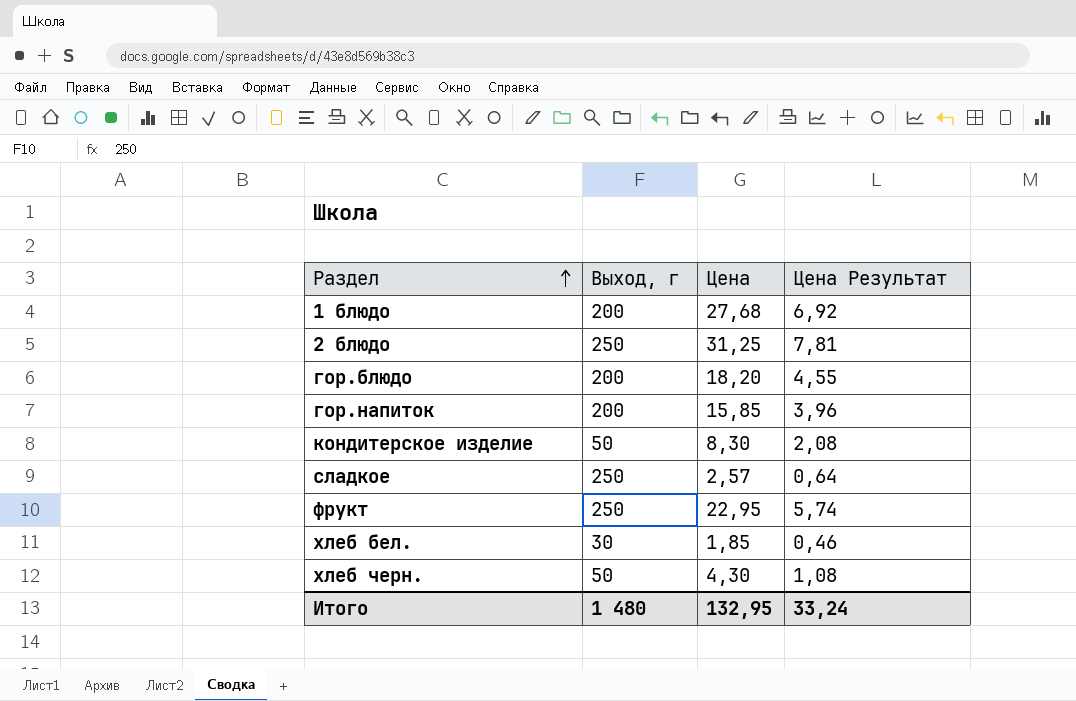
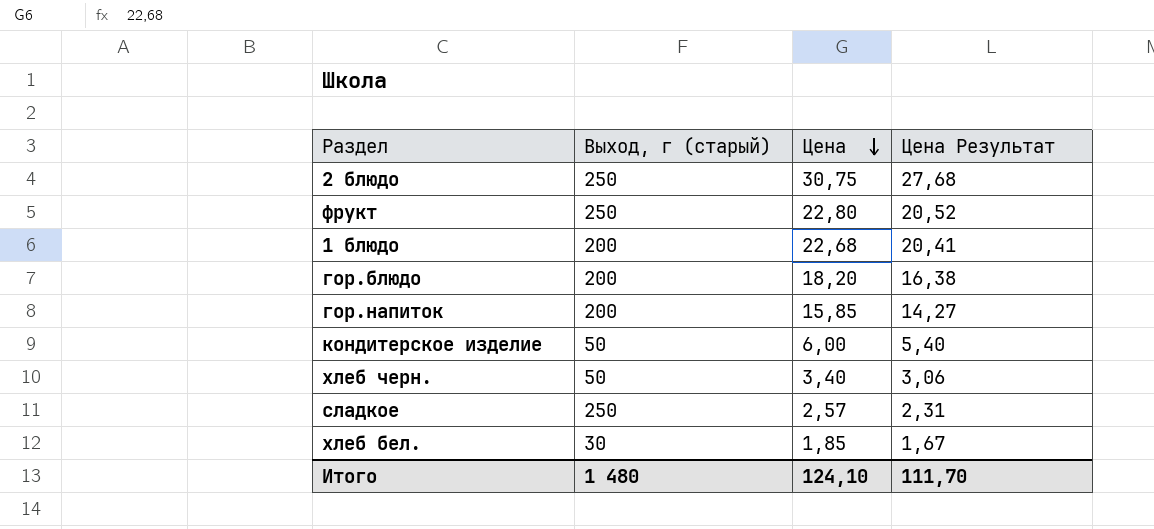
row order: Раздел ascending -> Цена descending
column name: Выход, г -> Выход, г (старый)
column Цена Результат | formula: [Цена] * 0,25 -> [Цена] * 0,9
2 блюдо | Цена: 31,25 -> 30,75
фрукт | Цена: 22,95 -> 22,80
1 блюдо | Цена: 27,68 -> 22,68
кондитерское изделие | Цена: 8,30 -> 6,00
хлеб черн. | Цена: 4,30 -> 3,40
Итого | Цена: 132,95 -> 124,10
Итого | Цена Результат: 33,24 -> 111,70

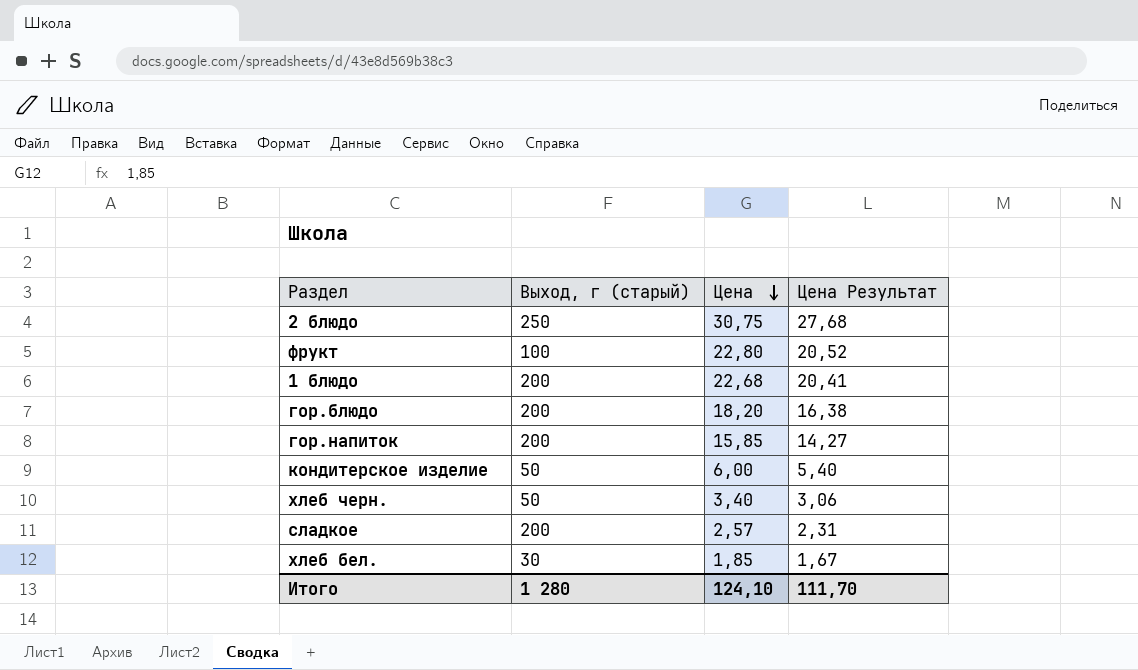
фрукт | Выход, г (старый): 250 -> 100
сладкое | Выход, г (старый): 250 -> 200
Итого | Выход, г (старый): 1 480 -> 1 280

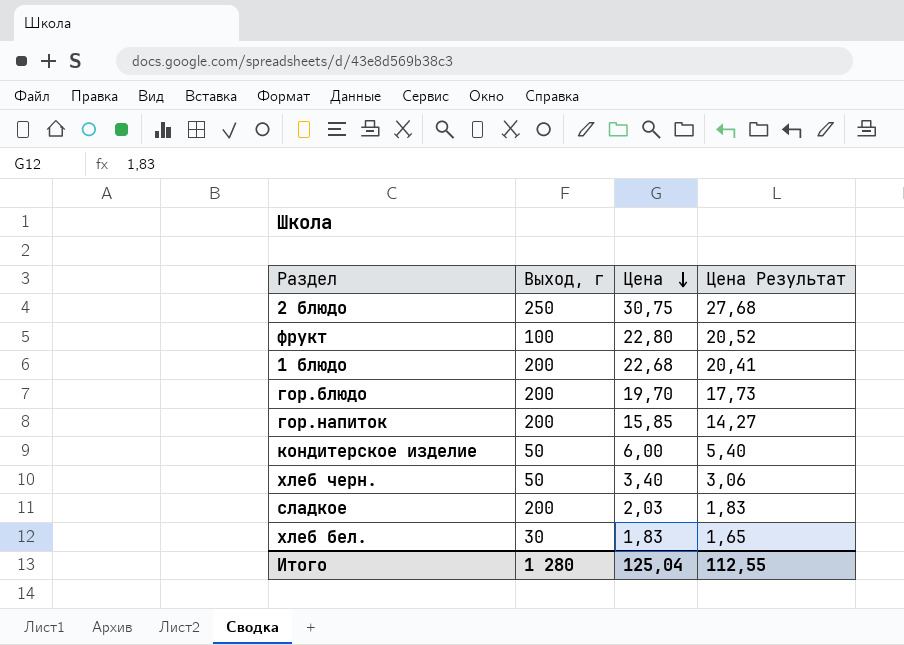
column name: Выход, г (старый) -> Выход, г
гор.блюдо | Цена: 18,20 -> 19,70
гор.блюдо | Цена Результат: 16,38 -> 17,73
сладкое | Цена: 2,57 -> 2,03
сладкое | Цена Результат: 2,31 -> 1,83
хлеб бел. | Цена: 1,85 -> 1,83
хлеб бел. | Цена Результат: 1,67 -> 1,65
Итого | Цена: 124,10 -> 125,04
Итого | Цена Результат: 111,70 -> 112,55

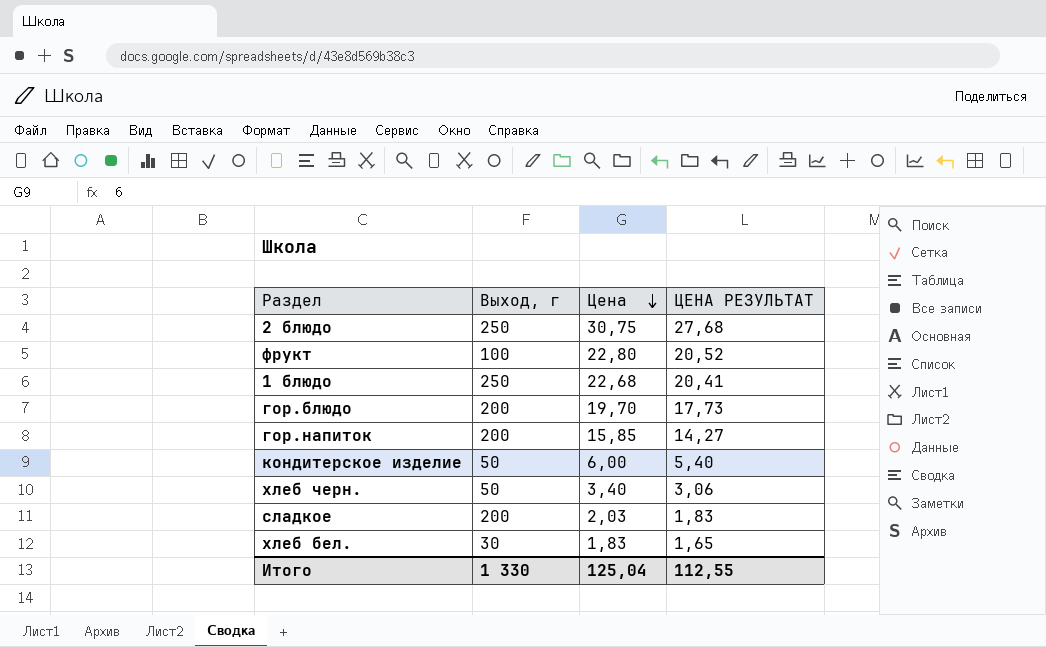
column name: Цена Результат -> ЦЕНА РЕЗУЛЬТАТ
1 блюдо | Выход, г: 200 -> 250
Итого | Выход, г: 1 280 -> 1 330

